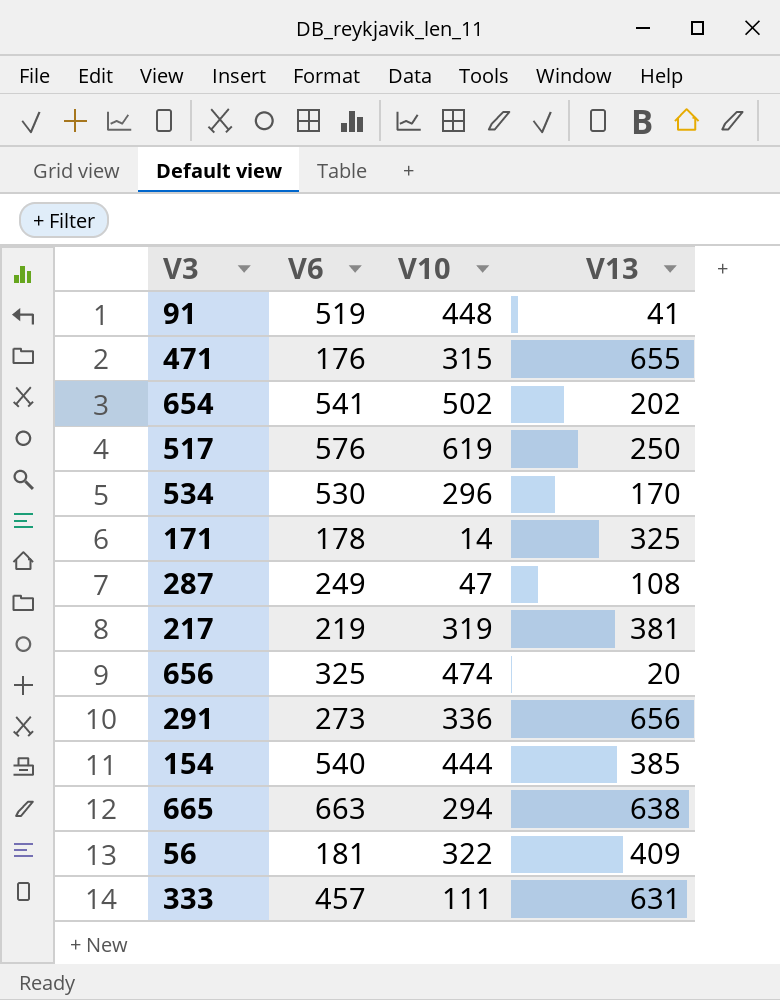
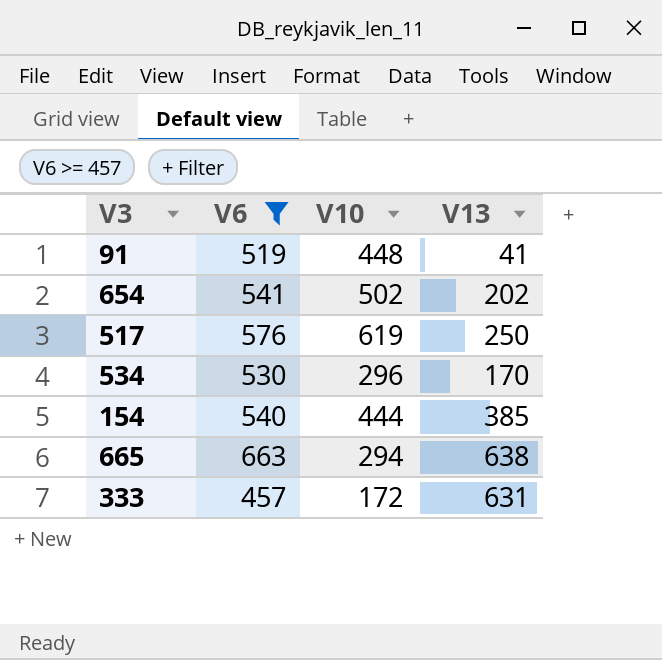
filter: none -> V6 >= 457
333 | V10: 111 -> 172

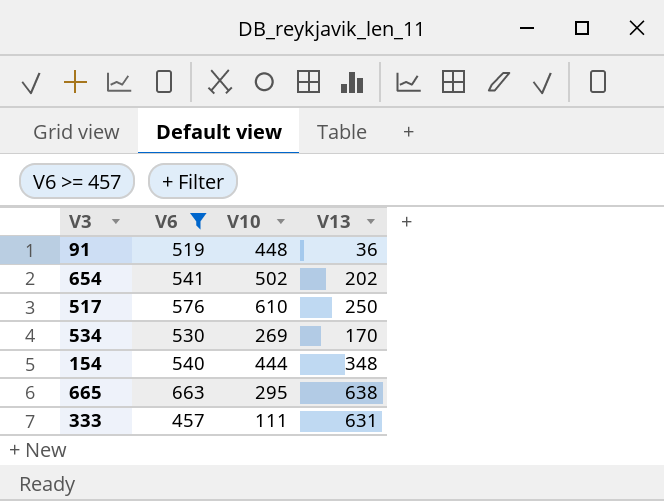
91 | V13: 41 -> 36
517 | V10: 619 -> 610
534 | V10: 296 -> 269
154 | V13: 385 -> 348
665 | V10: 294 -> 295
333 | V10: 172 -> 111

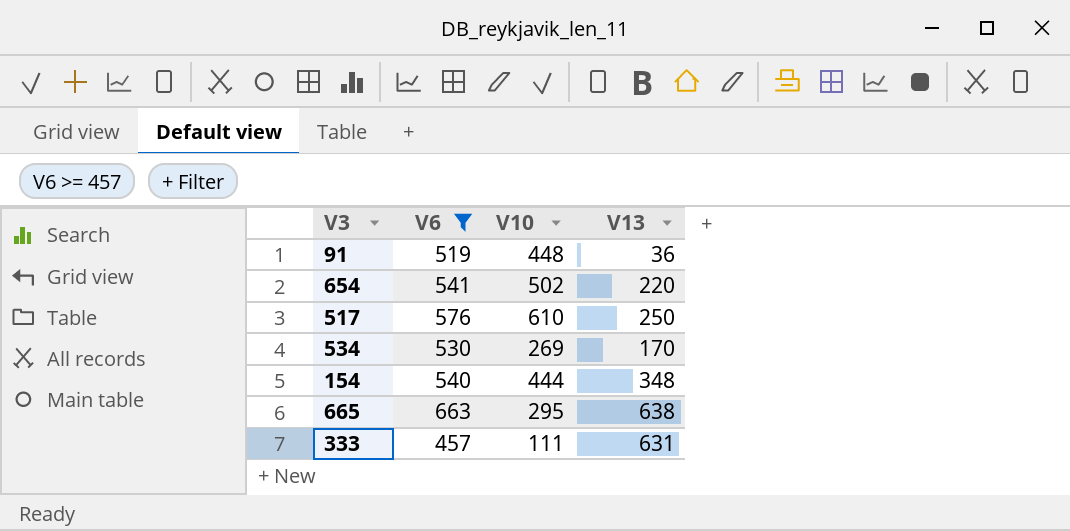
654 | V13: 202 -> 220

